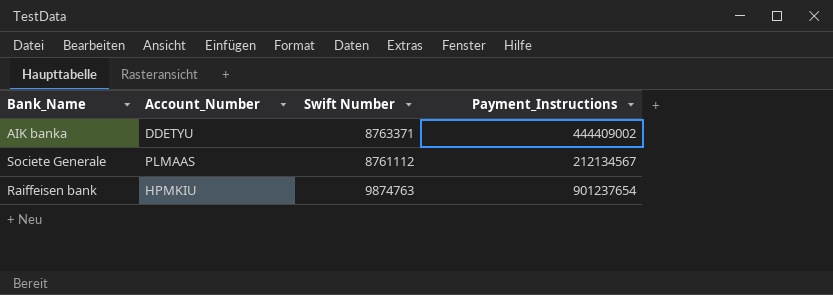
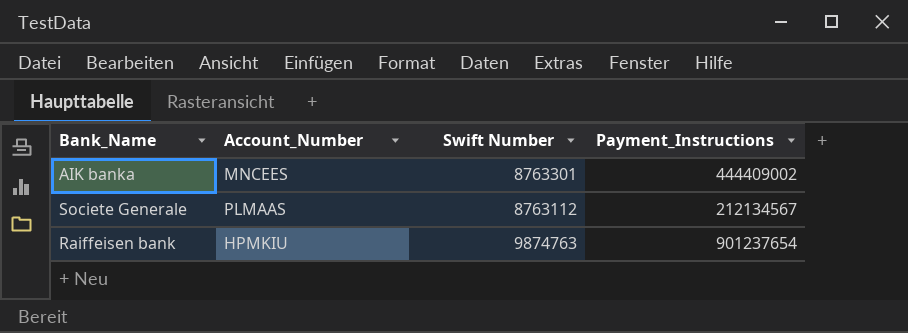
AIK banka | Account_Number: DDETYU -> MNCEES
AIK banka | Swift Number: 8763371 -> 8763301
Societe Generale | Swift Number: 8761112 -> 8763112

